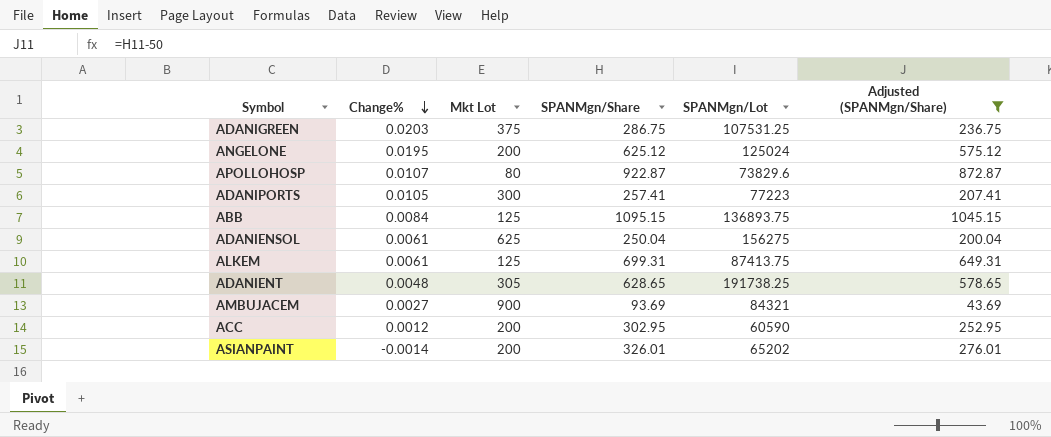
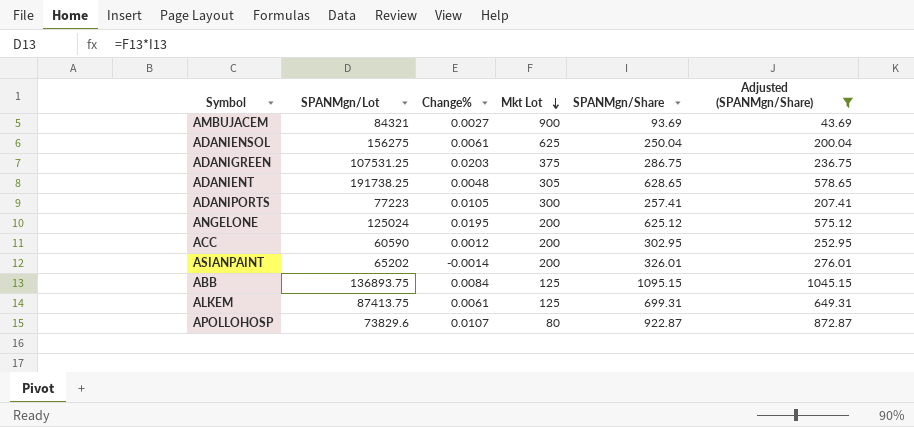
row order: Change% descending -> Mkt Lot descending
column SPANMgn/Lot | position: 5 -> 2

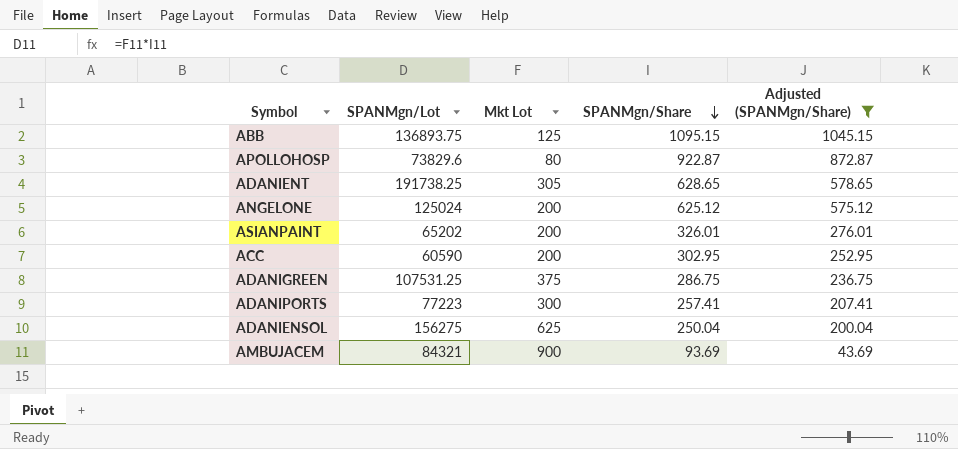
row order: Mkt Lot descending -> SPANMgn/Share descending
column Change% | position: 3 -> none
row ALKEM: 87413.75 | 0.0061 | 125 | 699.31 | 649.31 -> none

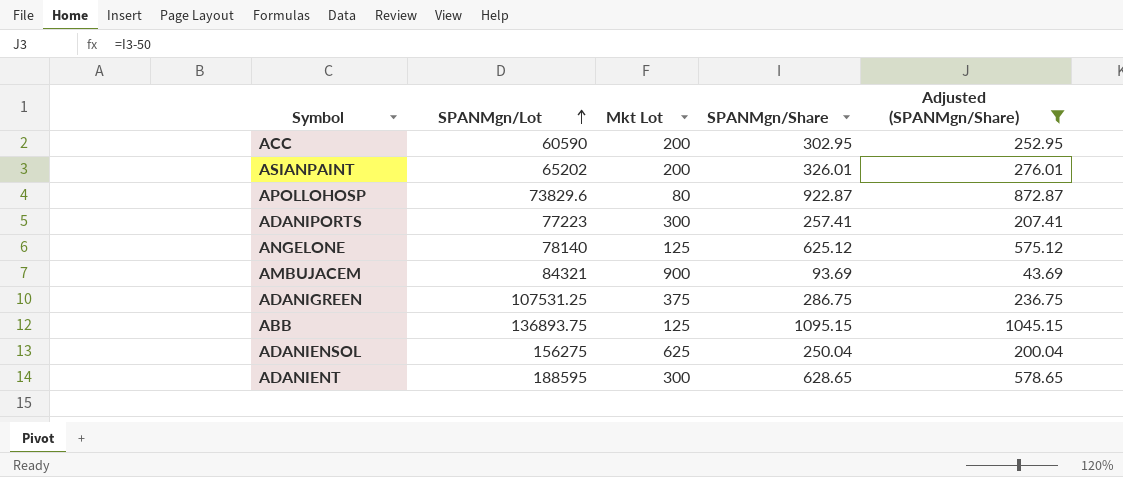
row order: SPANMgn/Share descending -> SPANMgn/Lot ascending
ANGELONE | SPANMgn/Lot: 125024 -> 78140
ANGELONE | Mkt Lot: 200 -> 125
ADANIENT | SPANMgn/Lot: 191738.25 -> 188595
ADANIENT | Mkt Lot: 305 -> 300

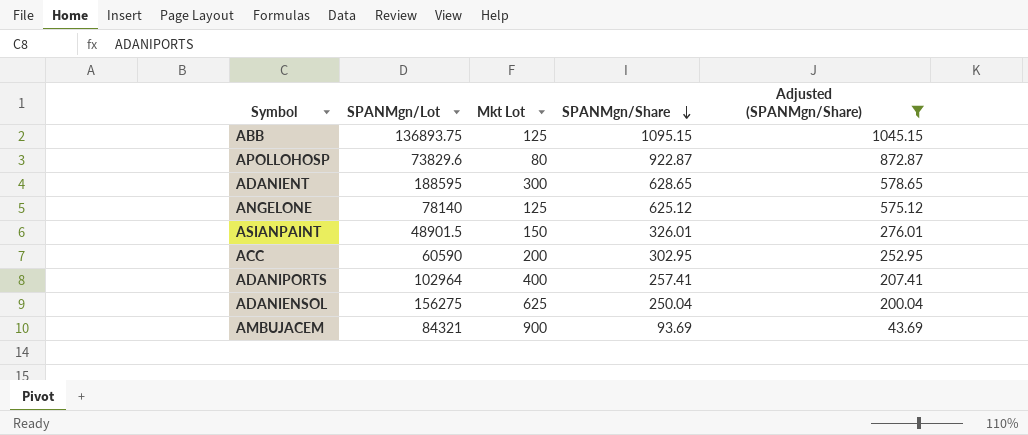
row order: SPANMgn/Lot ascending -> SPANMgn/Share descending
row ADANIGREEN: 107531.25 | 375 | 286.75 | 236.75 -> none
ASIANPAINT | SPANMgn/Lot: 65202 -> 48901.5
ASIANPAINT | Mkt Lot: 200 -> 150
ADANIPORTS | SPANMgn/Lot: 77223 -> 102964
ADANIPORTS | Mkt Lot: 300 -> 400

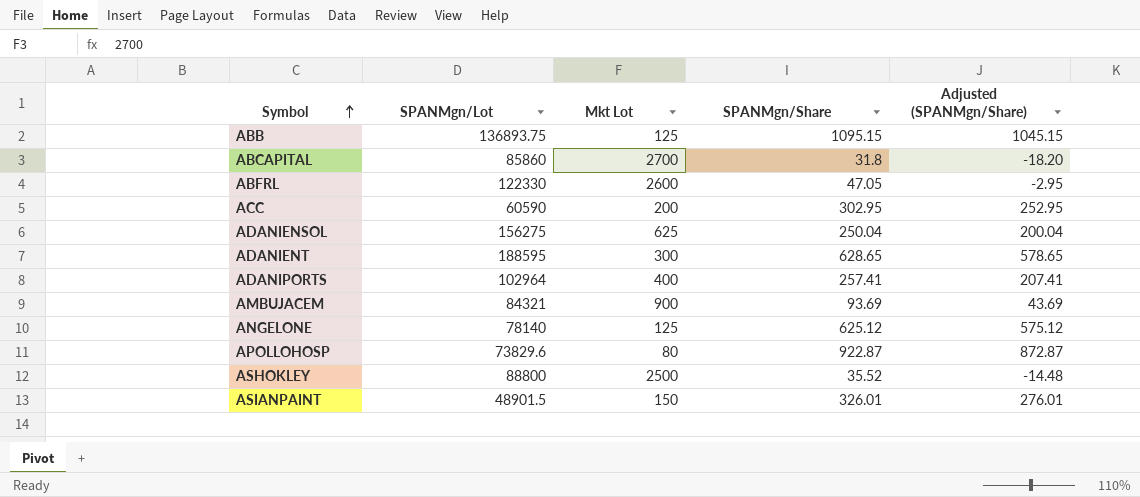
filter: Adjusted (SPANMgn/Share) >= 43.69 -> none
row order: SPANMgn/Share descending -> Symbol ascending

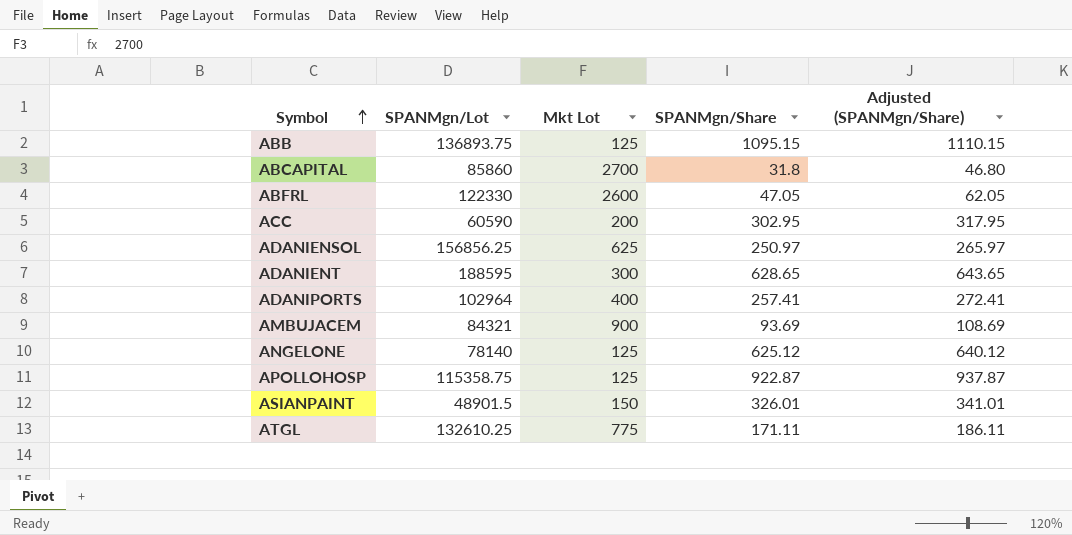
column Adjusted (SPANMgn/Share) | formula: [SPANMgn/Share] - 50 -> [SPANMgn/Share] + 15
row ASHOKLEY: 88800 | 2500 | 35.52 | -14.48 -> none
ADANIENSOL | SPANMgn/Lot: 156275 -> 156856.25
ADANIENSOL | SPANMgn/Share: 250.04 -> 250.97
APOLLOHOSP | SPANMgn/Lot: 73829.6 -> 115358.75
APOLLOHOSP | Mkt Lot: 80 -> 125
row ATGL: none -> 132610.25 | 775 | 171.11 | 186.11

